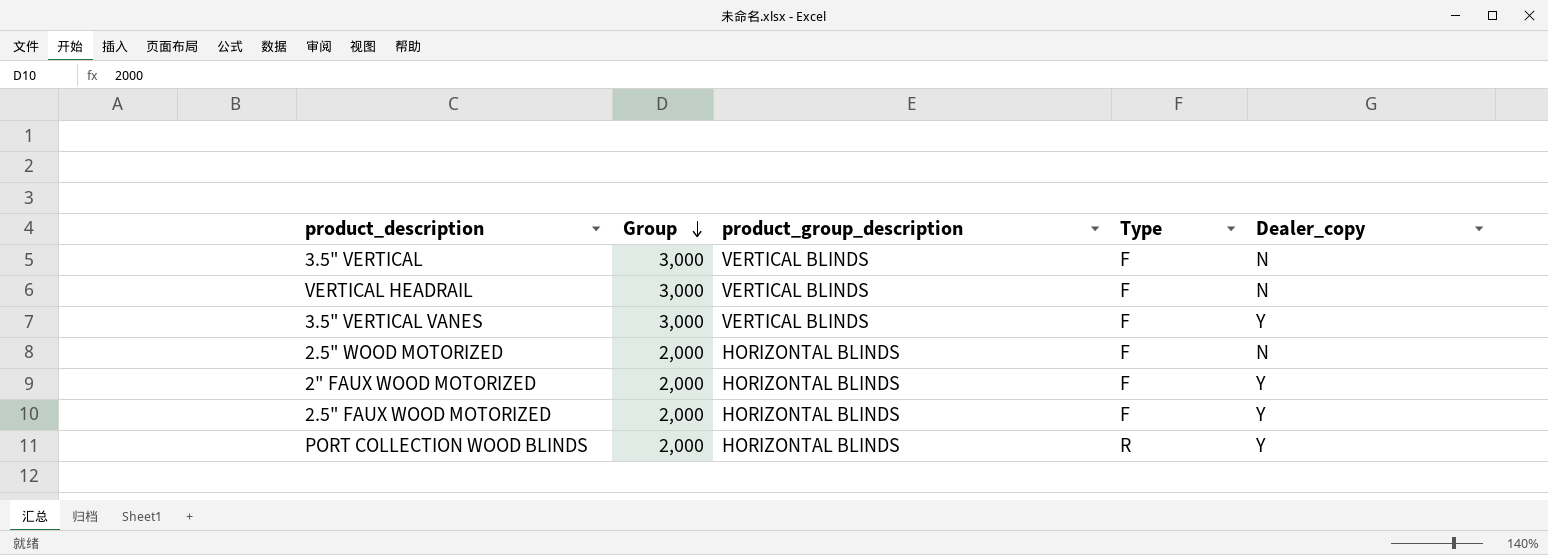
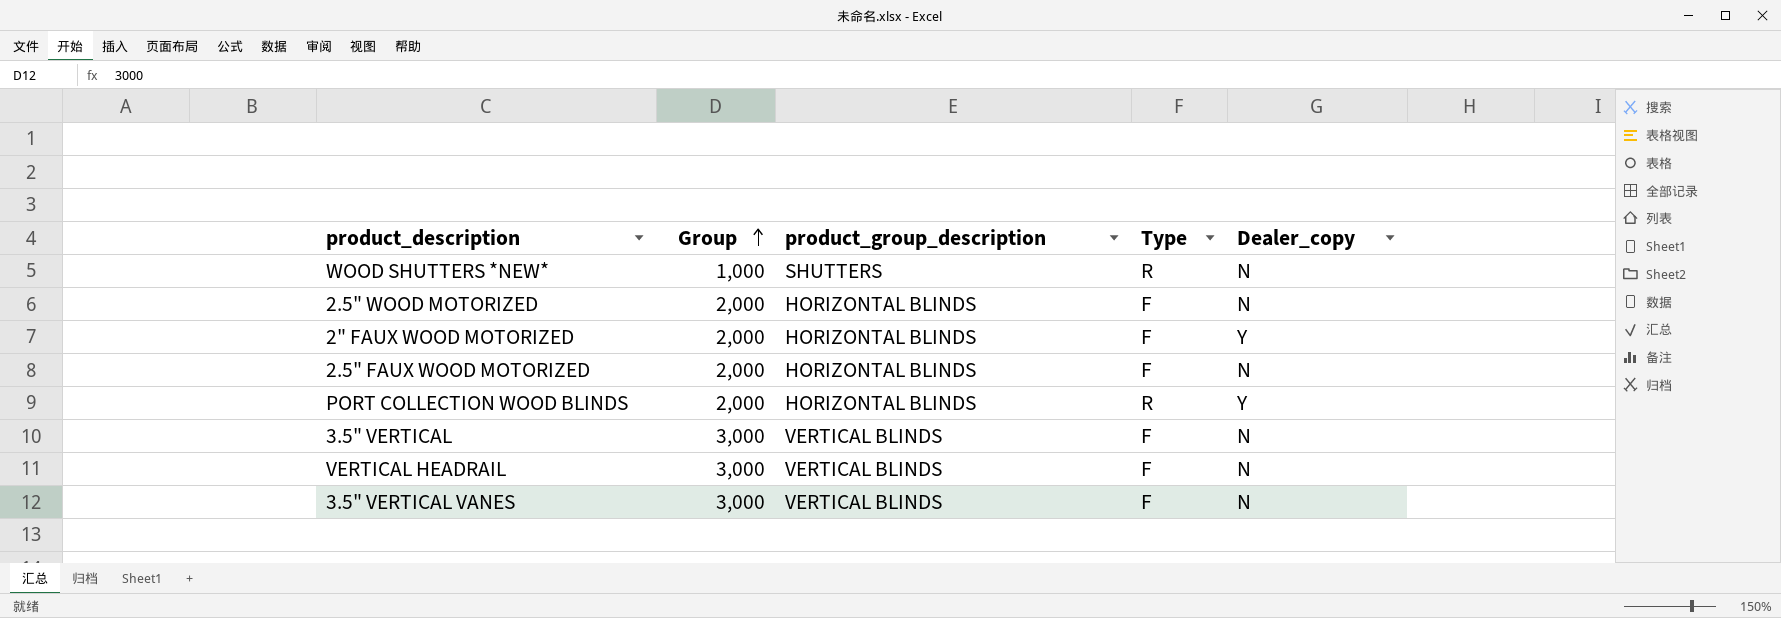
row order: Group descending -> Group ascending
row WOOD SHUTTERS *NEW*: none -> 1,000 | SHUTTERS | R | N
2.5" FAUX WOOD MOTORIZED | Dealer_copy: Y -> N
3.5" VERTICAL VANES | Dealer_copy: Y -> N

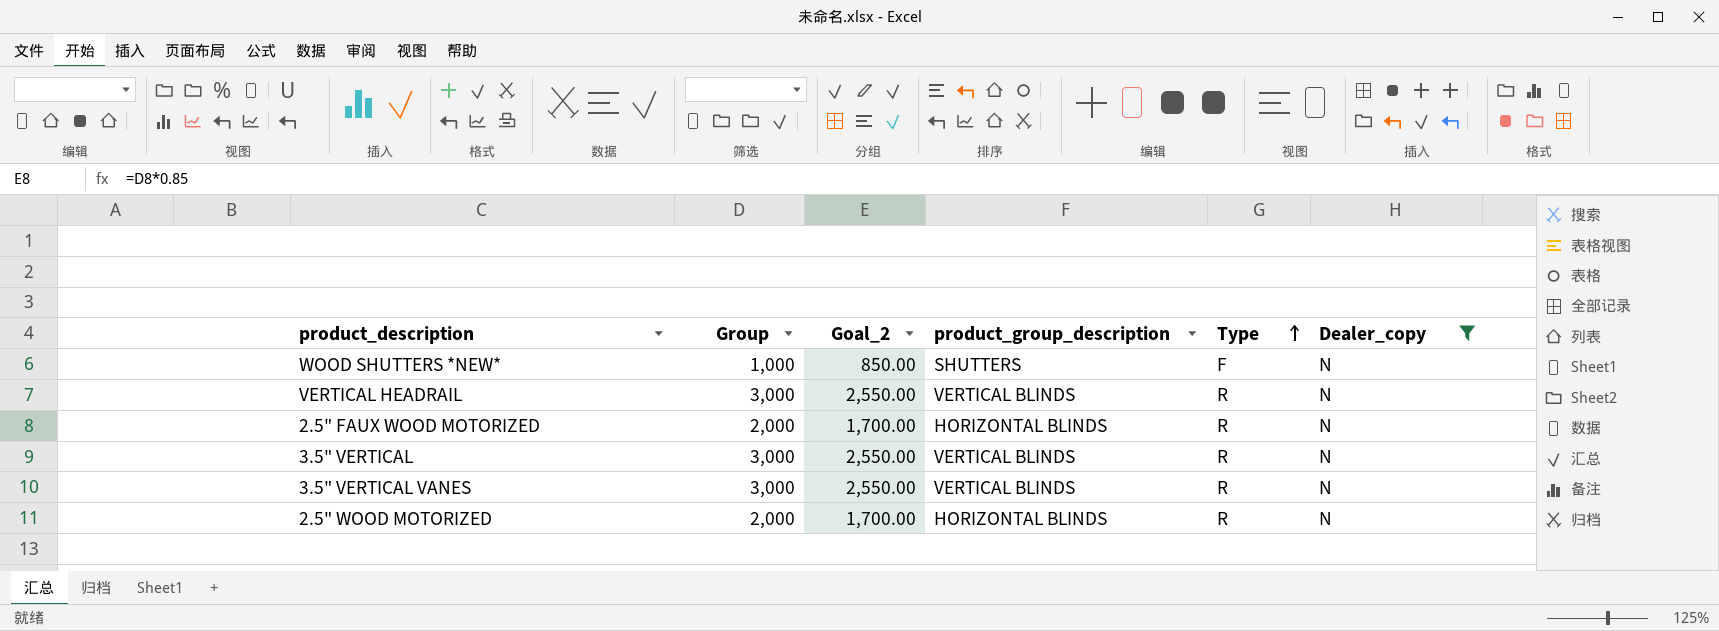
filter: none -> Dealer_copy = N
row order: Group ascending -> Type ascending
column Goal_2 | formula: none -> [Group] * 0.85
WOOD SHUTTERS *NEW* | Type: R -> F
VERTICAL HEADRAIL | Type: F -> R
2.5" FAUX WOOD MOTORIZED | Type: F -> R
3.5" VERTICAL | Type: F -> R
3.5" VERTICAL VANES | Type: F -> R
2.5" WOOD MOTORIZED | Type: F -> R

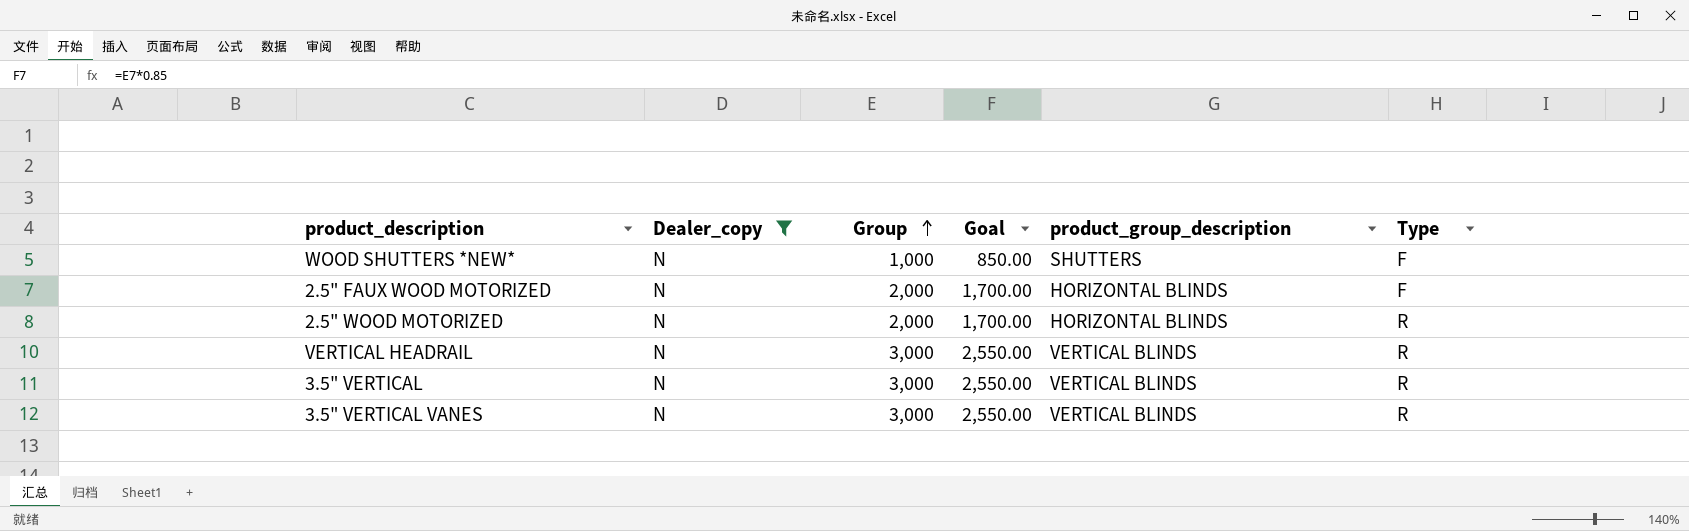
row order: Type ascending -> Group ascending
column Dealer_copy | position: 6 -> 2
column name: Goal_2 -> Goal
2.5" FAUX WOOD MOTORIZED | Type: R -> F

